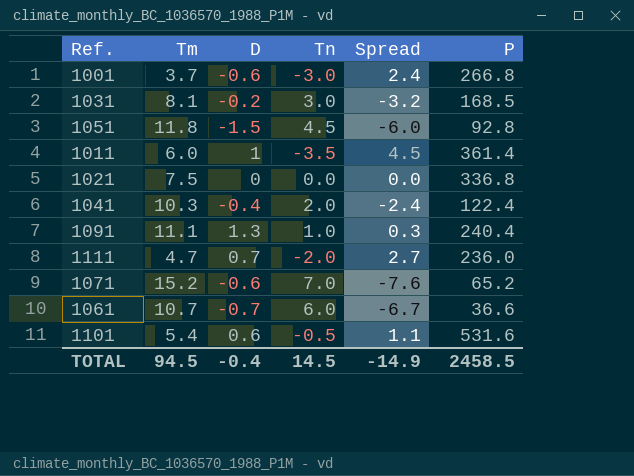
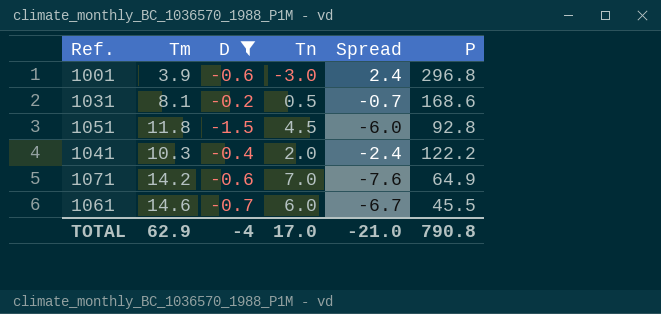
filter: none -> D <= -0.2
1001 | Tm: 3.7 -> 3.9
1001 | P: 266.8 -> 296.8
1031 | Tn: 3.0 -> 0.5
1031 | Spread: -3.2 -> -0.7
1031 | P: 168.5 -> 168.6
1041 | P: 122.4 -> 122.2
1071 | Tm: 15.2 -> 14.2
1071 | P: 65.2 -> 64.9
1061 | Tm: 10.7 -> 14.6
1061 | P: 36.6 -> 45.5
TOTAL | Tm: 94.5 -> 62.9
TOTAL | D: -0.4 -> -4
TOTAL | Tn: 14.5 -> 17.0
TOTAL | Spread: -14.9 -> -21.0
TOTAL | P: 2458.5 -> 790.8

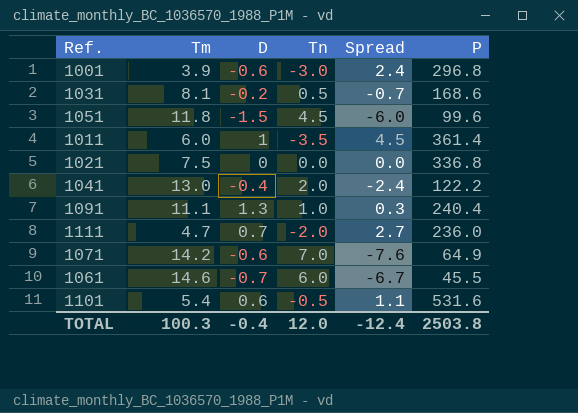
filter: D <= -0.2 -> none
1051 | P: 92.8 -> 99.6
1041 | Tm: 10.3 -> 13.0
TOTAL | Tm: 62.9 -> 100.3
TOTAL | D: -4 -> -0.4
TOTAL | Tn: 17.0 -> 12.0
TOTAL | Spread: -21.0 -> -12.4
TOTAL | P: 790.8 -> 2503.8

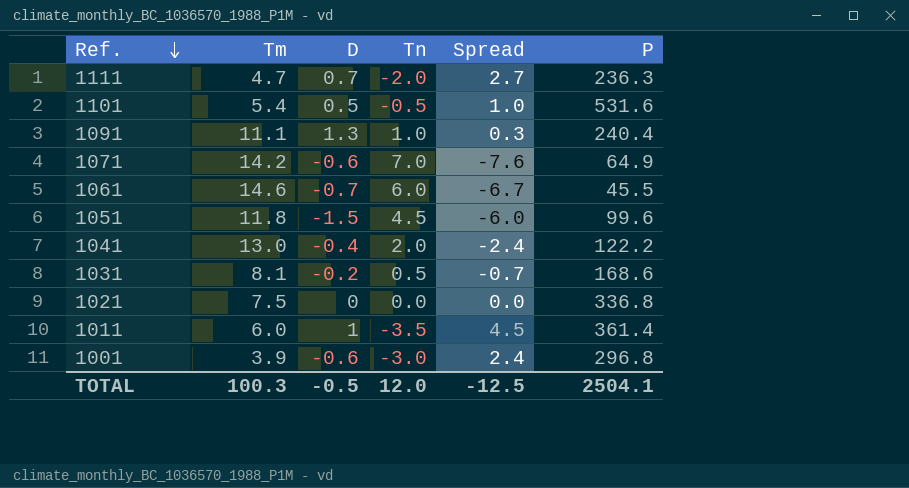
row order: none -> Ref. descending
1111 | P: 236.0 -> 236.3
1101 | D: 0.6 -> 0.5
1101 | Spread: 1.1 -> 1.0
TOTAL | D: -0.4 -> -0.5
TOTAL | Spread: -12.4 -> -12.5
TOTAL | P: 2503.8 -> 2504.1

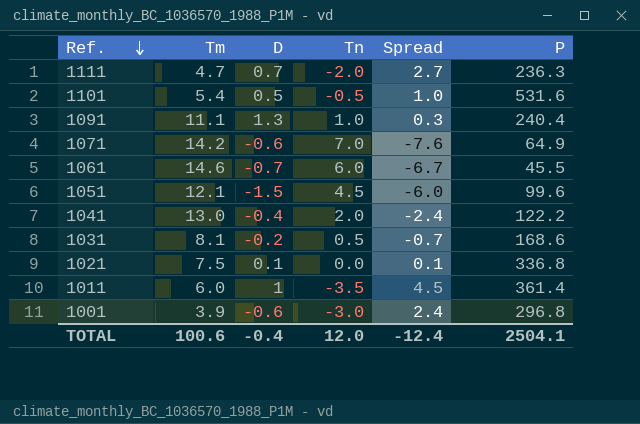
1051 | Tm: 11.8 -> 12.1
1021 | D: 0 -> 0.1
1021 | Spread: 0.0 -> 0.1
TOTAL | Tm: 100.3 -> 100.6
TOTAL | D: -0.5 -> -0.4
TOTAL | Spread: -12.5 -> -12.4

